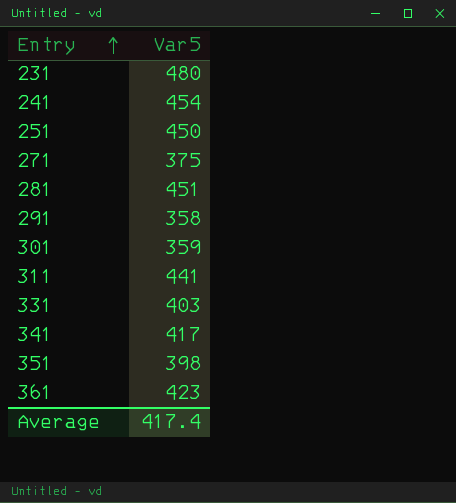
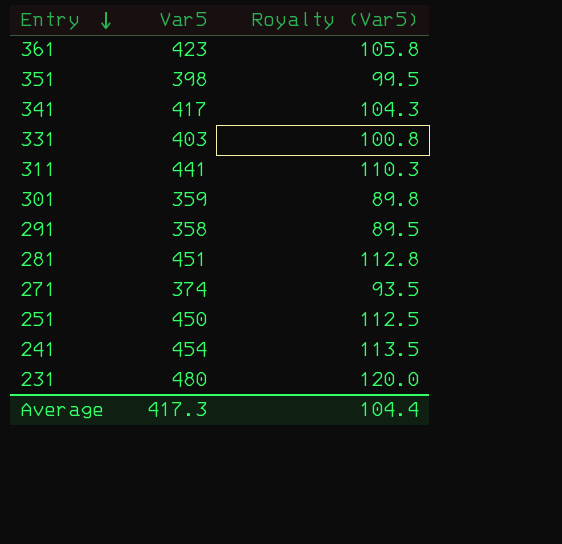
row order: Entry ascending -> Entry descending
column Royalty (Var5) | formula: none -> [Var5] * 0.25
271 | Var5: 375 -> 374
Average | Var5: 417.4 -> 417.3

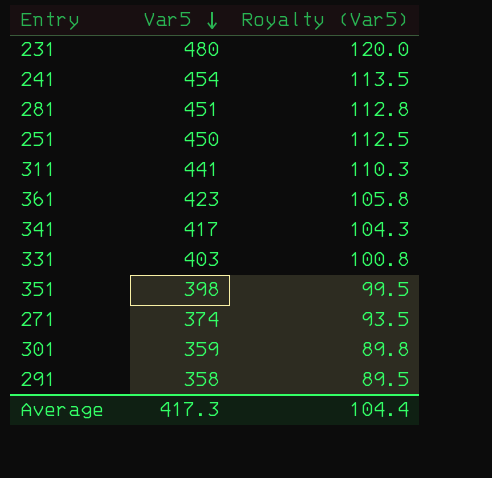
row order: Entry descending -> Var5 descending

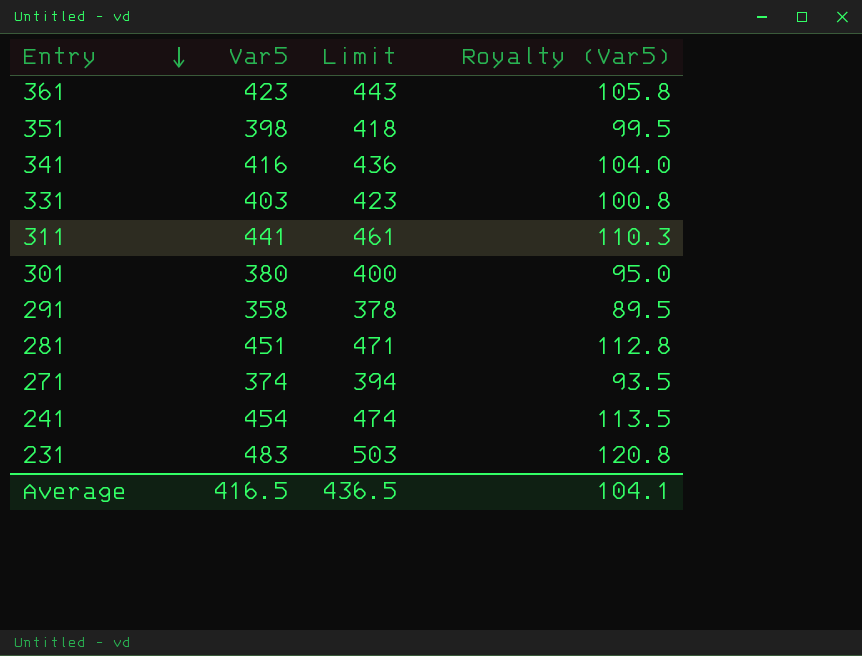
row order: Var5 descending -> Entry descending
column Limit | formula: none -> [Var5] + 20
row 251: 450 | 112.5 -> none
341 | Var5: 417 -> 416
341 | Royalty (Var5): 104.3 -> 104.0
301 | Var5: 359 -> 380
301 | Royalty (Var5): 89.8 -> 95.0
231 | Var5: 480 -> 483
231 | Royalty (Var5): 120.0 -> 120.8
Average | Var5: 417.3 -> 416.5
Average | Royalty (Var5): 104.4 -> 104.1

